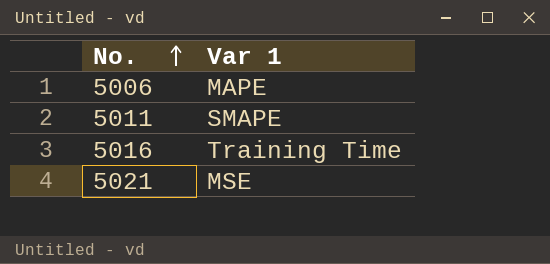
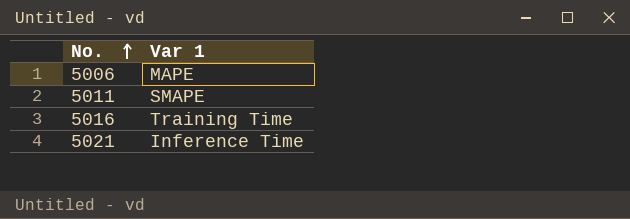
5021 | Var 1: MSE -> Inference Time

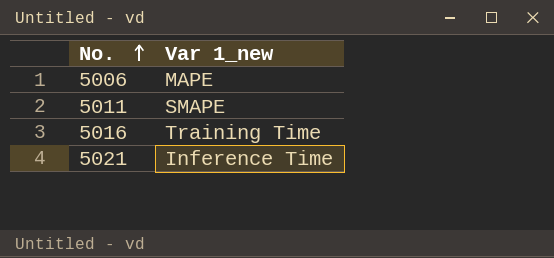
column name: Var 1 -> Var 1_new

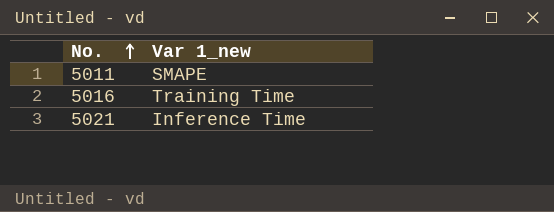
row 5006: MAPE -> none

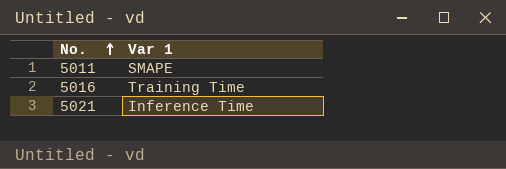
column name: Var 1_new -> Var 1

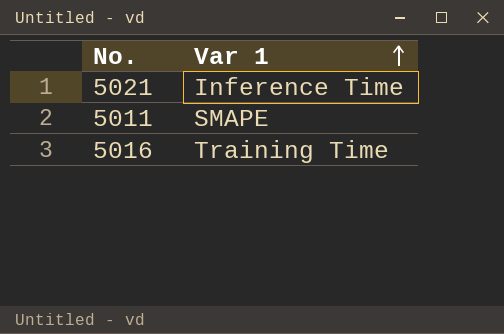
row order: No. ascending -> Var 1 ascending

